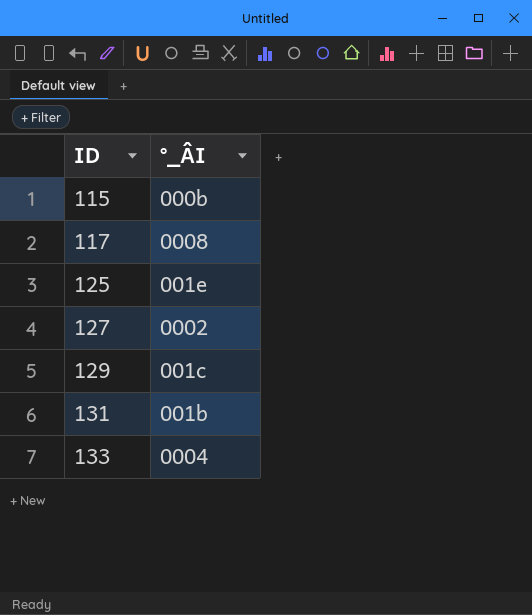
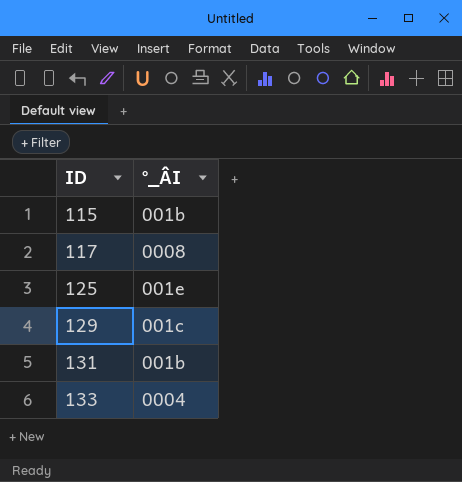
row 127: 0002 -> none
115 | °_ÂI: 000b -> 001b

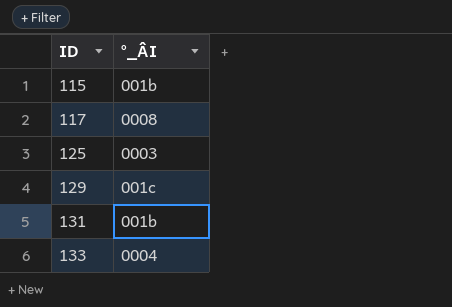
125 | °_ÂI: 001e -> 0003

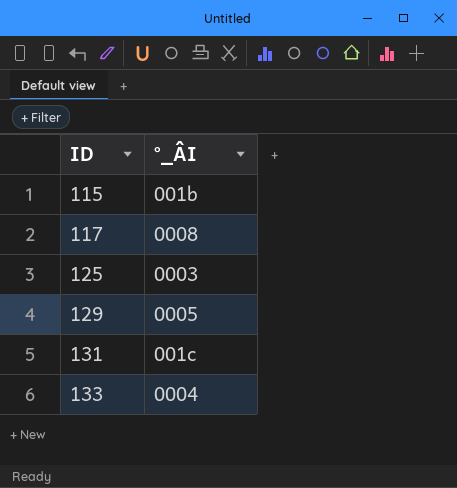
129 | °_ÂI: 001c -> 0005
131 | °_ÂI: 001b -> 001c

